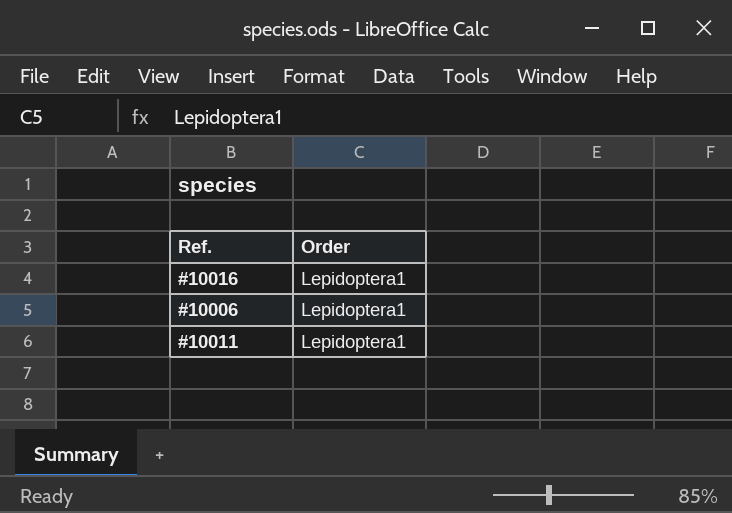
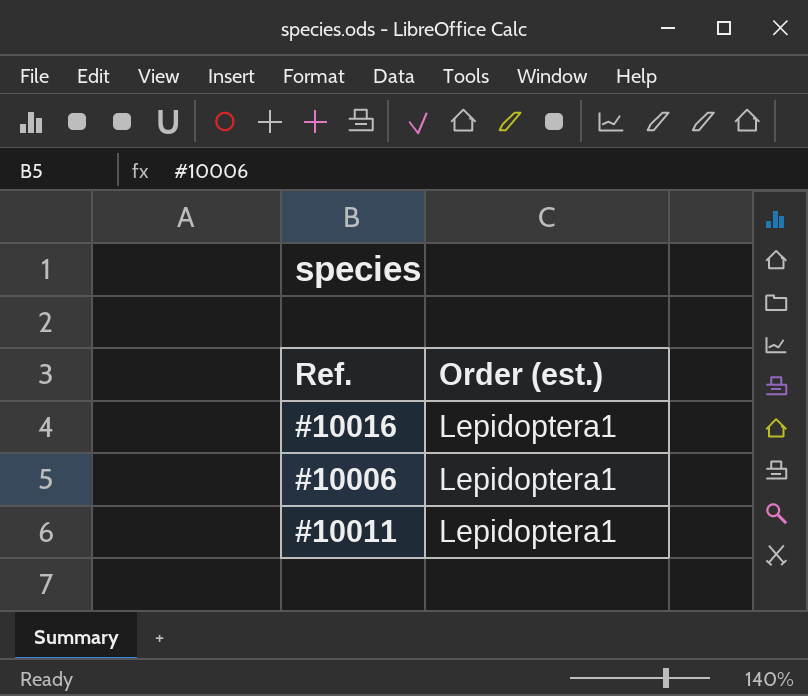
column name: Order -> Order (est.)

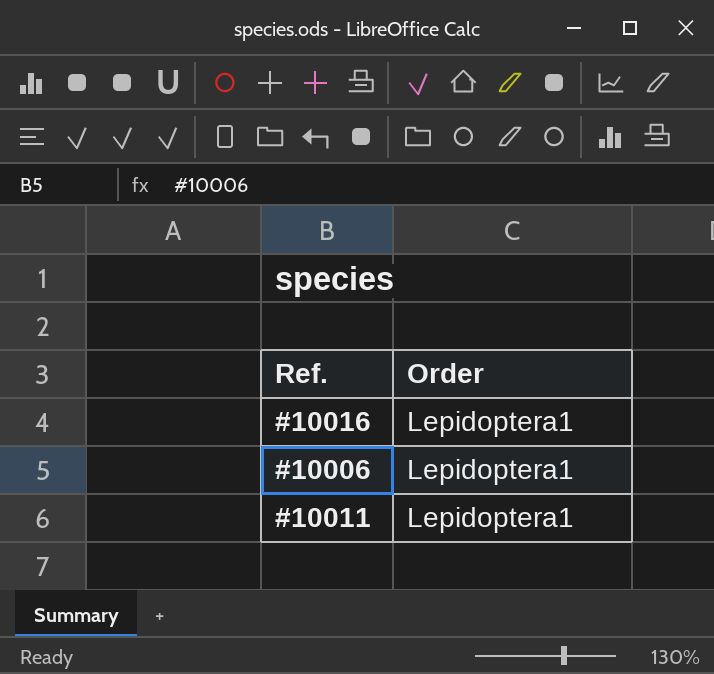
column name: Order (est.) -> Order

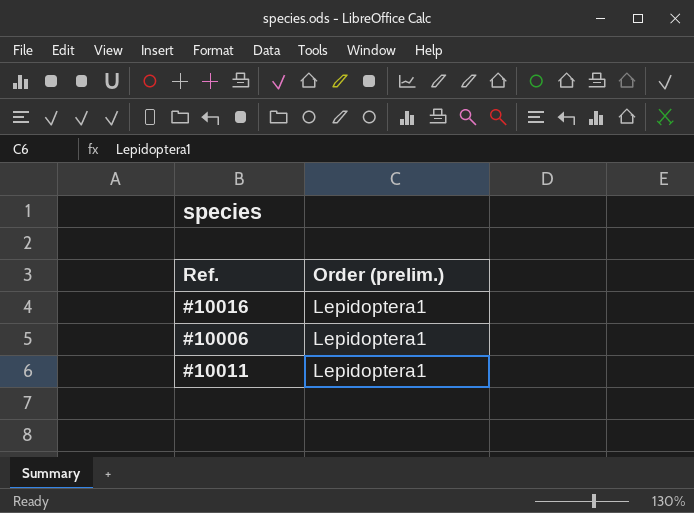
column name: Order -> Order (prelim.)

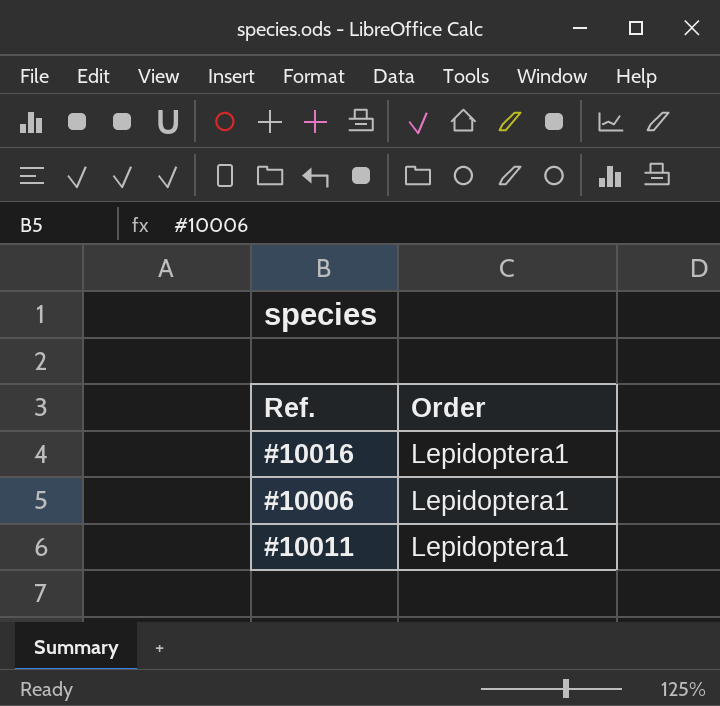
column name: Order (prelim.) -> Order

